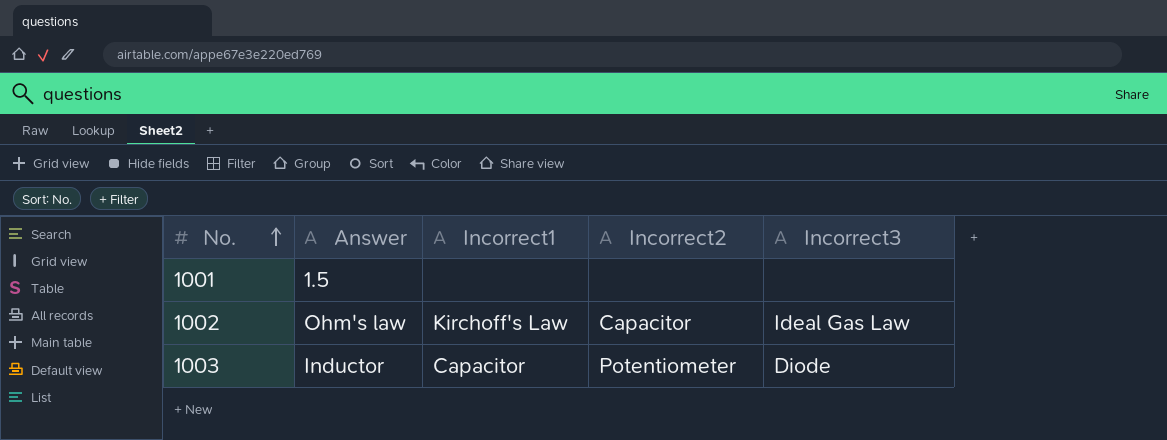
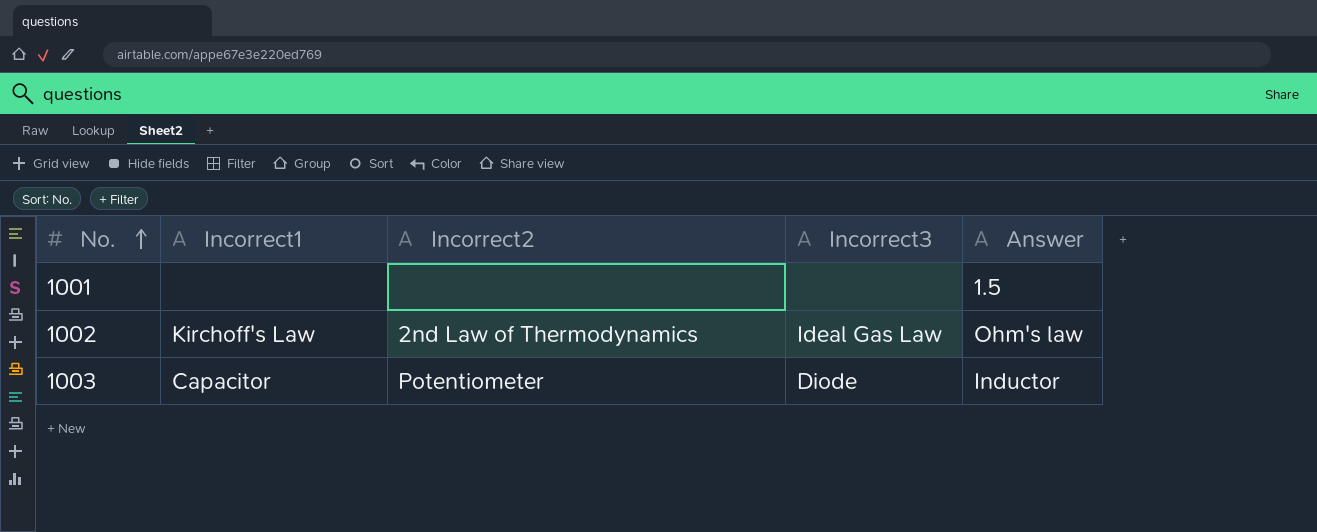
column Answer | position: 2 -> 5
1002 | Incorrect2: Capacitor -> 2nd Law of Thermodynamics

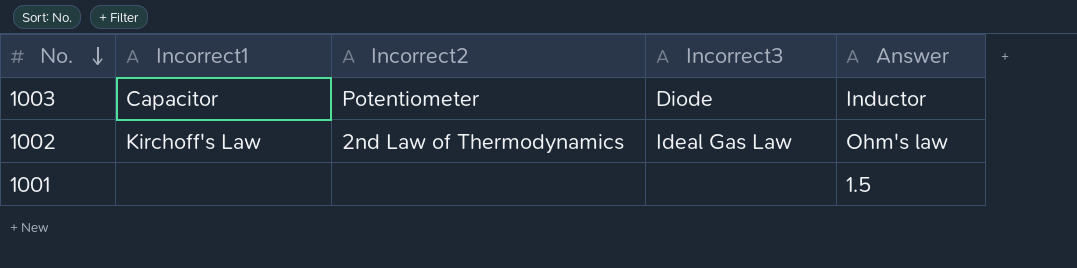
row order: No. ascending -> No. descending

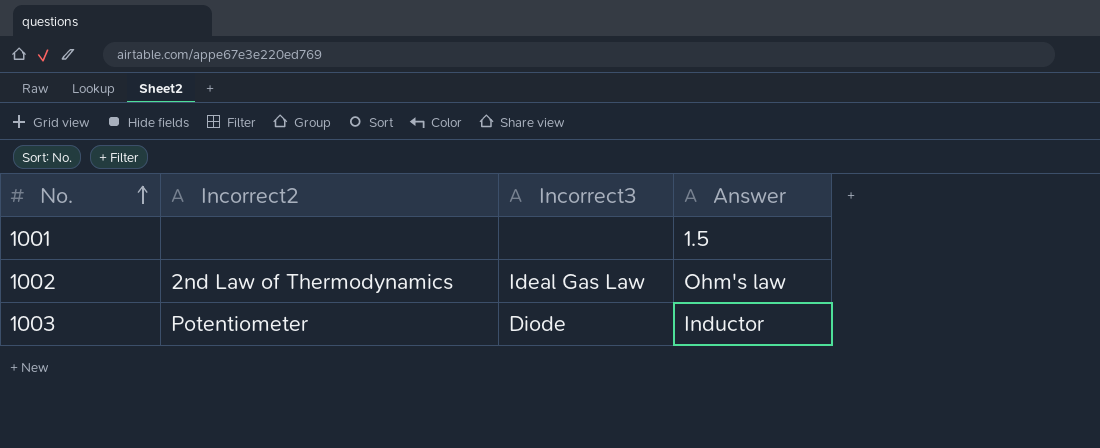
row order: No. descending -> No. ascending
column Incorrect1 | position: 2 -> none

